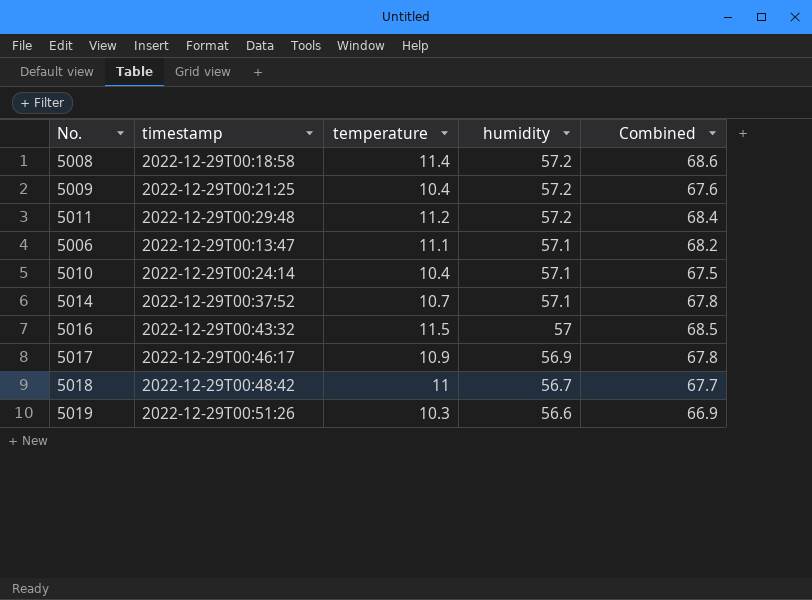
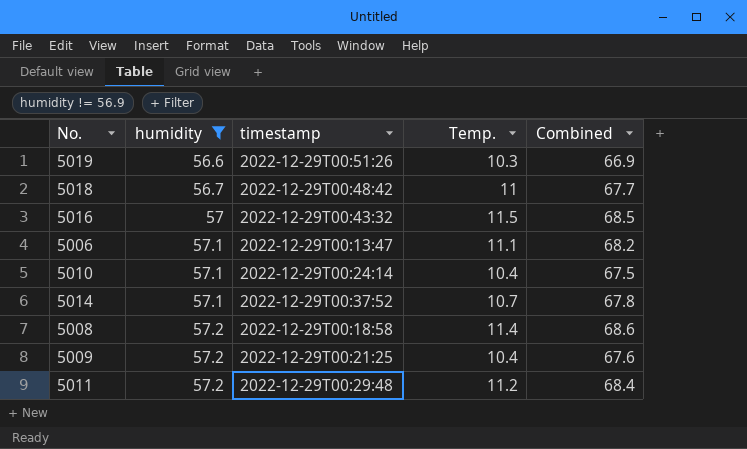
filter: none -> humidity != 56.9
row order: humidity descending -> humidity ascending
column humidity | position: 4 -> 2
column name: temperature -> Temp.

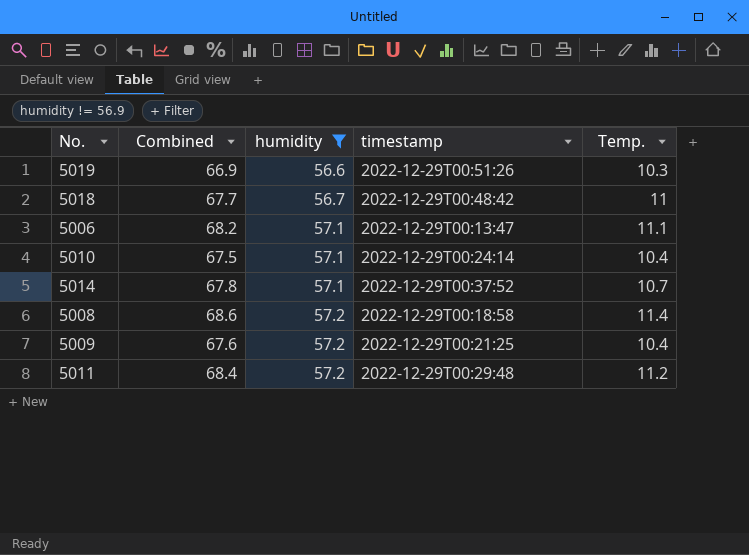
column Combined | position: 5 -> 2
row 5016: 57 | 2022-12-29T00:43:32 | 11.5 | 68.5 -> none

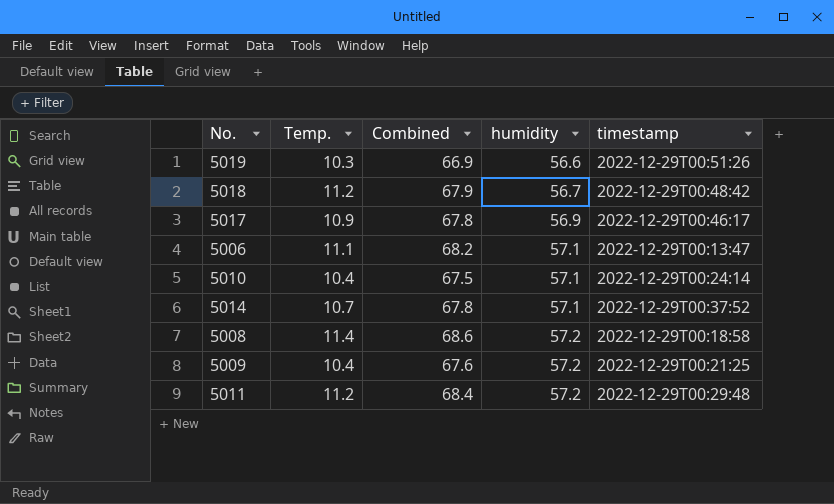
filter: humidity != 56.9 -> none
column Temp. | position: 5 -> 2
5018 | Temp.: 11 -> 11.2
5018 | Combined: 67.7 -> 67.9

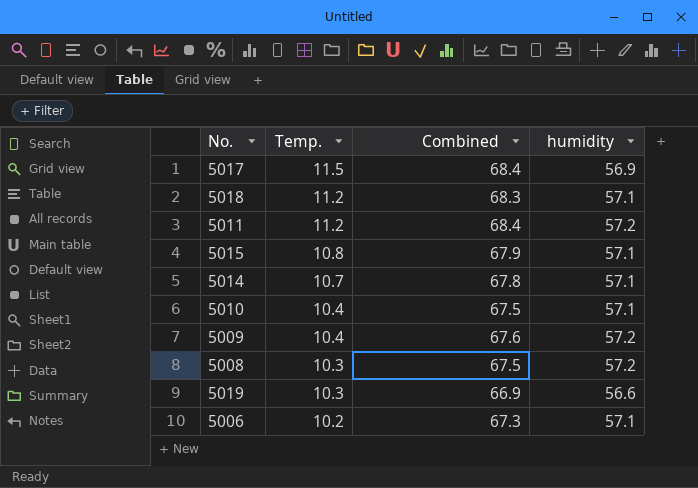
row order: humidity ascending -> Temp. descending
column timestamp | position: 5 -> none
5017 | Temp.: 10.9 -> 11.5
5017 | Combined: 67.8 -> 68.4
5018 | Combined: 67.9 -> 68.3
5018 | humidity: 56.7 -> 57.1
row 5015: none -> 10.8 | 67.9 | 57.1
5008 | Temp.: 11.4 -> 10.3
5008 | Combined: 68.6 -> 67.5
5006 | Temp.: 11.1 -> 10.2
5006 | Combined: 68.2 -> 67.3

